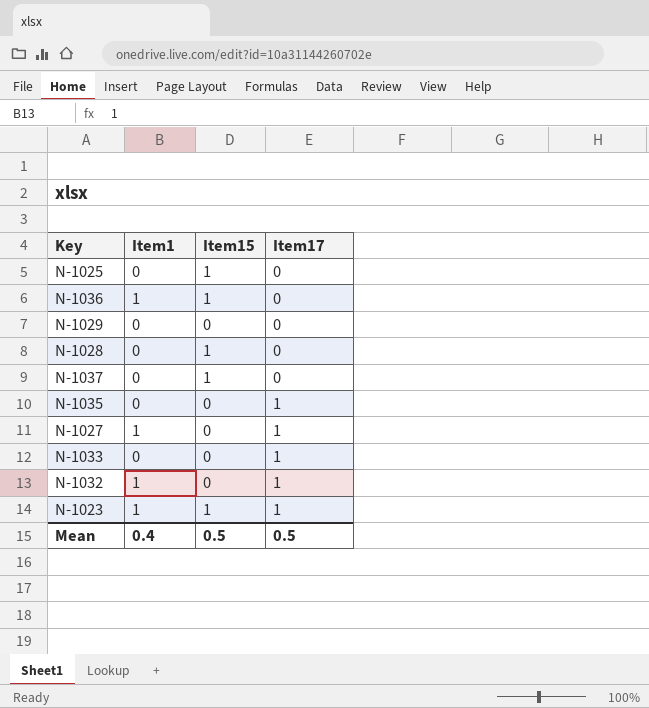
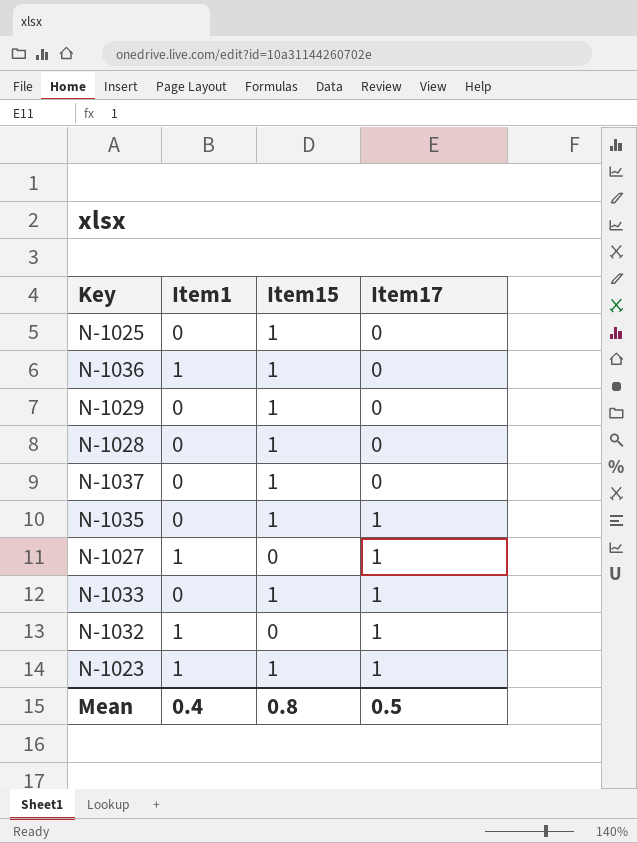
N-1029 | Item15: 0 -> 1
N-1035 | Item15: 0 -> 1
N-1033 | Item15: 0 -> 1
Mean | Item15: 0.5 -> 0.8

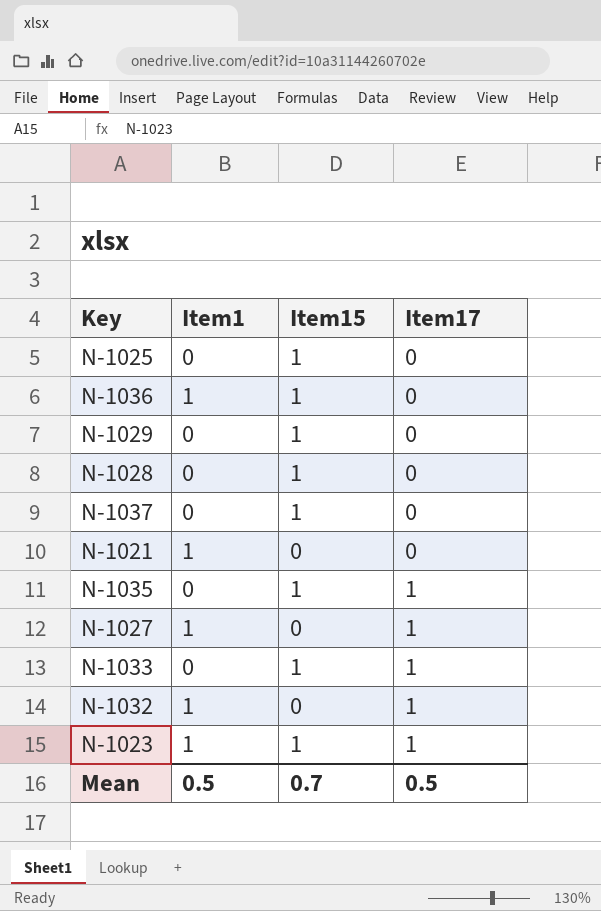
row N-1021: none -> 1 | 0 | 0
Mean | Item1: 0.4 -> 0.5
Mean | Item15: 0.8 -> 0.7

